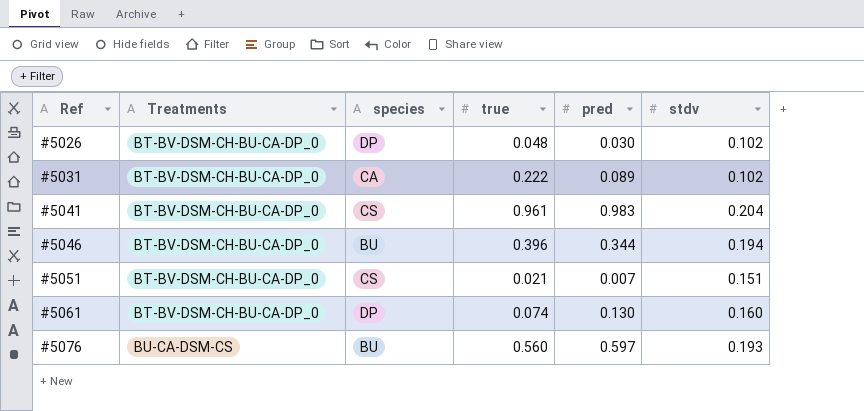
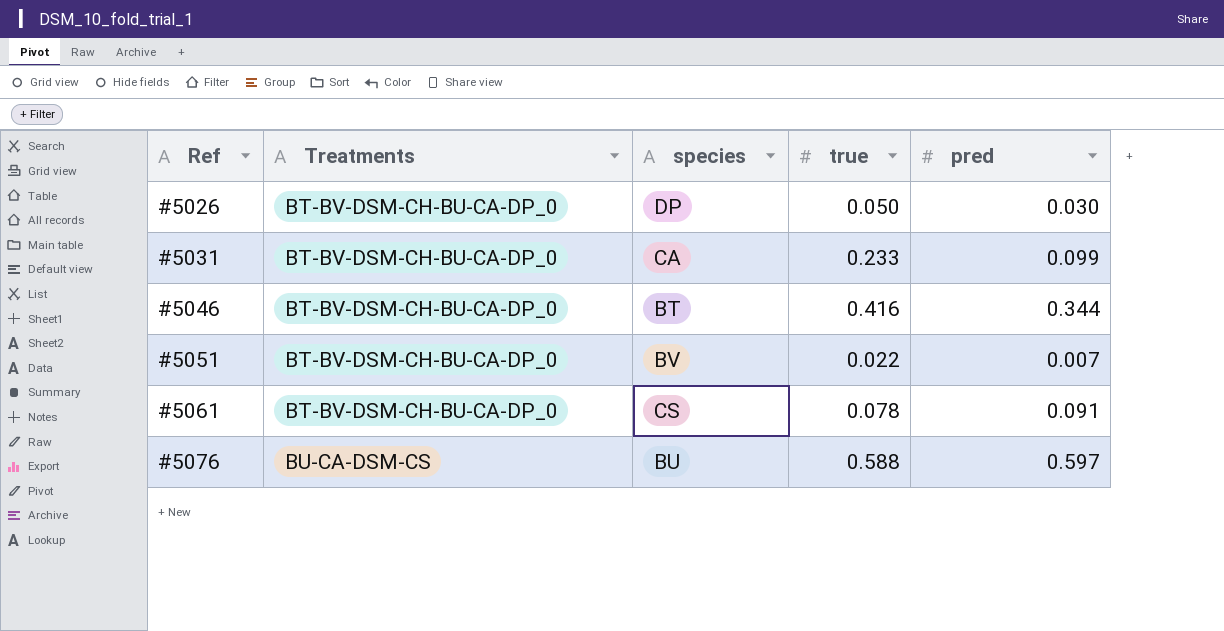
column stdv | position: 6 -> none
row #5041: BT-BV-DSM-CH-BU-CA-DP_0 | CS | 0.961 | 0.983 | 0.204 -> none
#5026 | true: 0.048 -> 0.050
#5031 | true: 0.222 -> 0.233
#5031 | pred: 0.089 -> 0.099
#5046 | species: BU -> BT
#5046 | true: 0.396 -> 0.416
#5051 | species: CS -> BV
#5051 | true: 0.021 -> 0.022
#5061 | species: DP -> CS
#5061 | true: 0.074 -> 0.078
#5061 | pred: 0.130 -> 0.091
#5076 | true: 0.560 -> 0.588

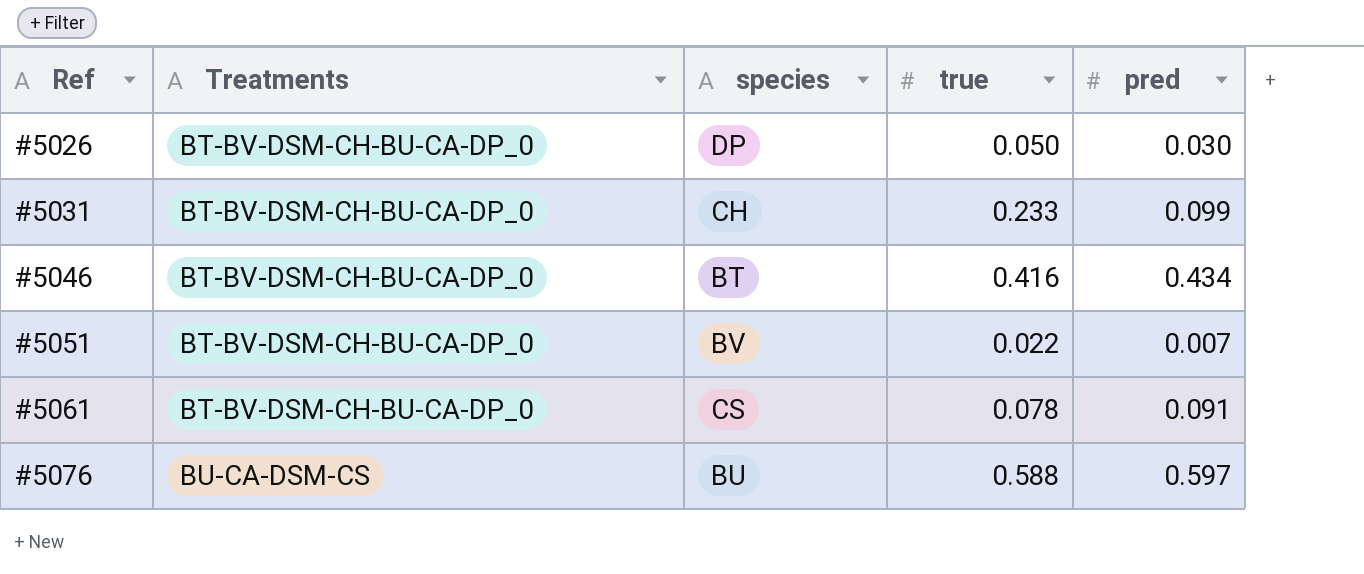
#5031 | species: CA -> CH
#5046 | pred: 0.344 -> 0.434

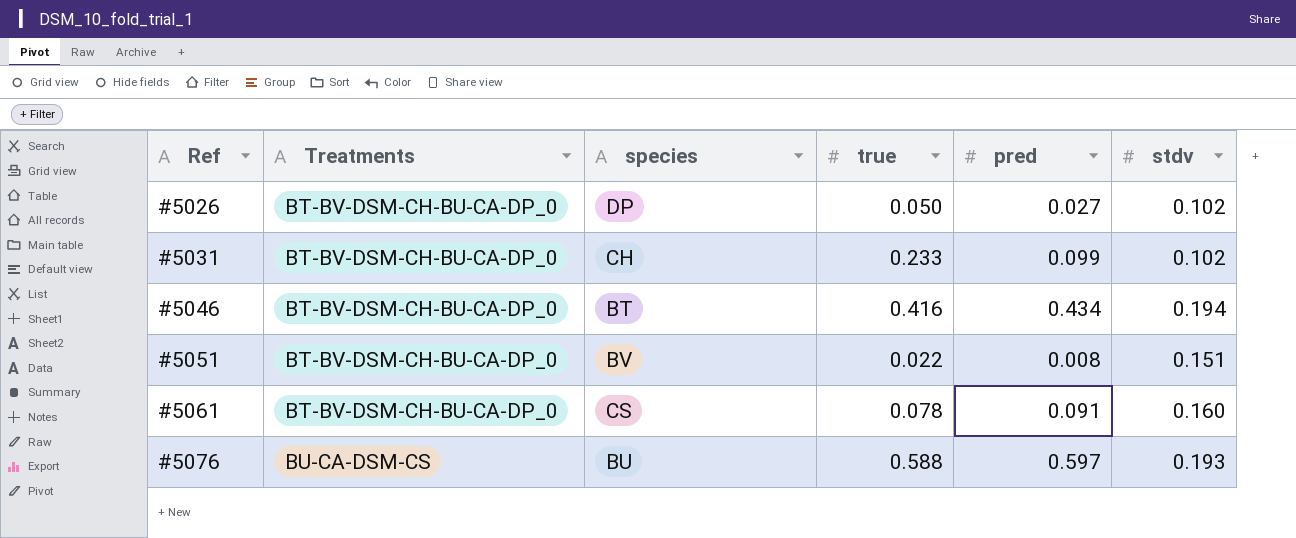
column stdv | position: none -> 6
#5026 | pred: 0.030 -> 0.027
#5051 | pred: 0.007 -> 0.008

